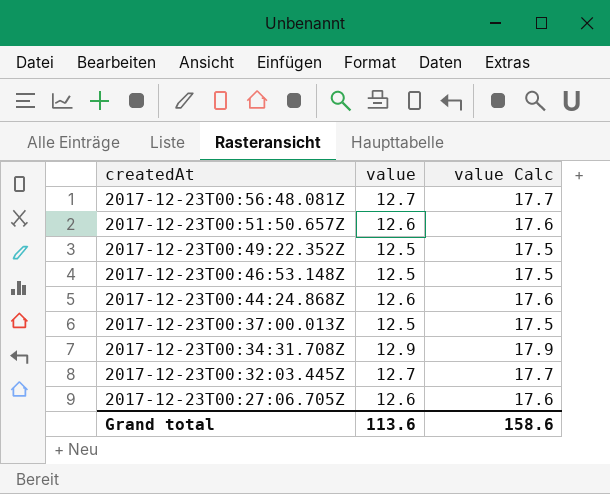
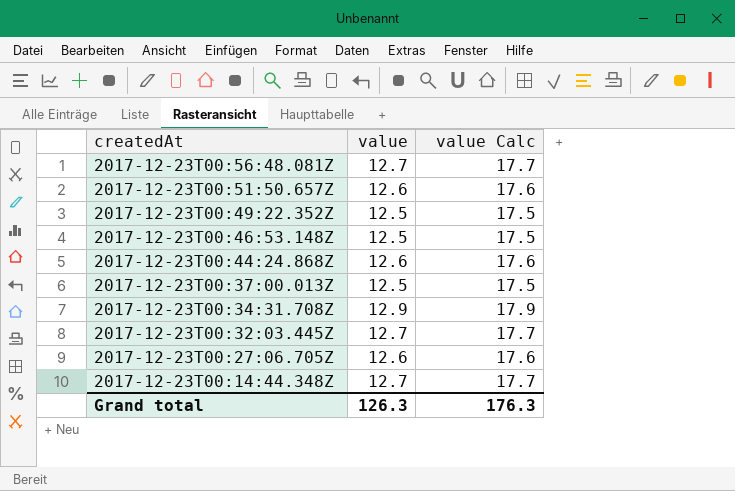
row 2017-12-23T00:14:44.348Z: none -> 12.7 | 17.7
Grand total | value: 113.6 -> 126.3
Grand total | value Calc: 158.6 -> 176.3

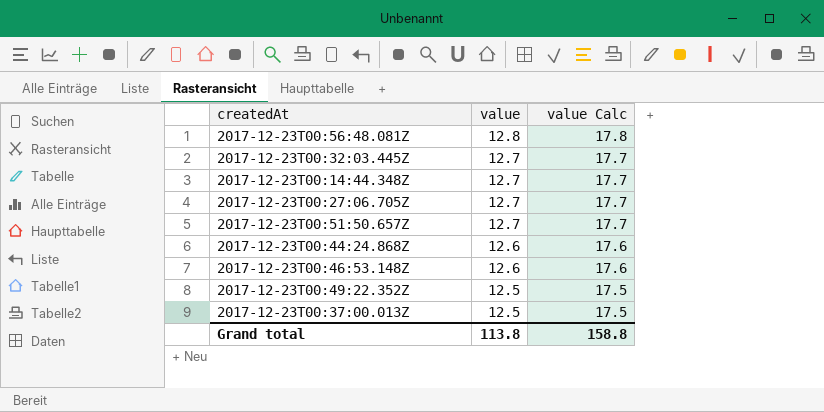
row order: createdAt descending -> value descending
row 2017-12-23T00:34:31.708Z: 12.9 | 17.9 -> none
2017-12-23T00:56:48.081Z | value: 12.7 -> 12.8
2017-12-23T00:56:48.081Z | value Calc: 17.7 -> 17.8
2017-12-23T00:27:06.705Z | value: 12.6 -> 12.7
2017-12-23T00:27:06.705Z | value Calc: 17.6 -> 17.7
2017-12-23T00:51:50.657Z | value: 12.6 -> 12.7
2017-12-23T00:51:50.657Z | value Calc: 17.6 -> 17.7
2017-12-23T00:46:53.148Z | value: 12.5 -> 12.6
2017-12-23T00:46:53.148Z | value Calc: 17.5 -> 17.6
Grand total | value: 126.3 -> 113.8
Grand total | value Calc: 176.3 -> 158.8

